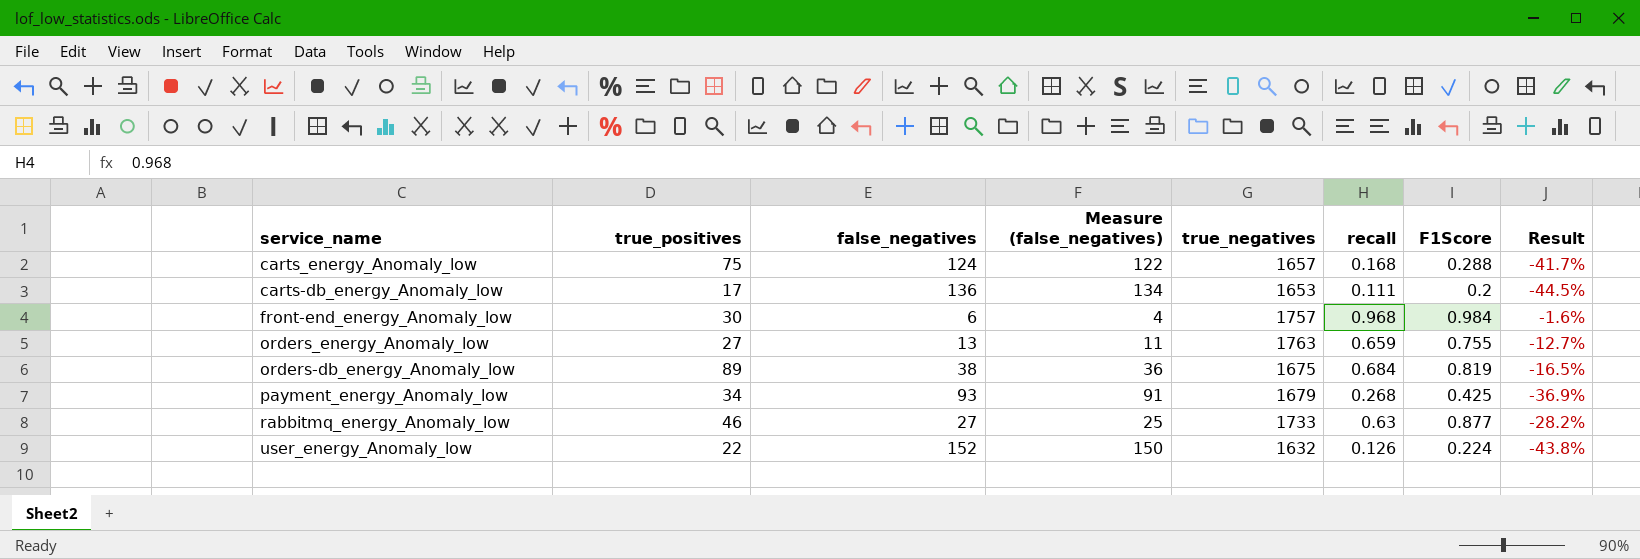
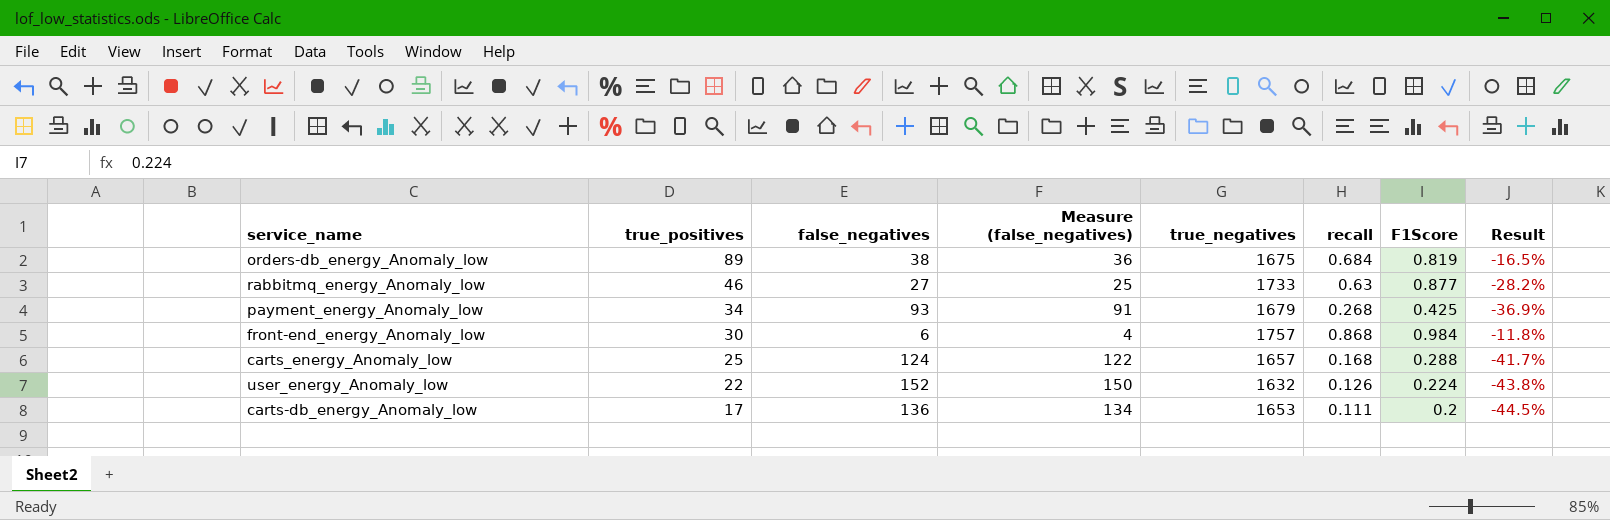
row order: none -> true_positives descending
row orders_energy_Anomaly_low: 27 | 13 | 11 | 1763 | 0.659 | 0.755 | -12.7% -> none
front-end_energy_Anomaly_low | recall: 0.968 -> 0.868
front-end_energy_Anomaly_low | Result: -1.6% -> -11.8%
carts_energy_Anomaly_low | true_positives: 75 -> 25

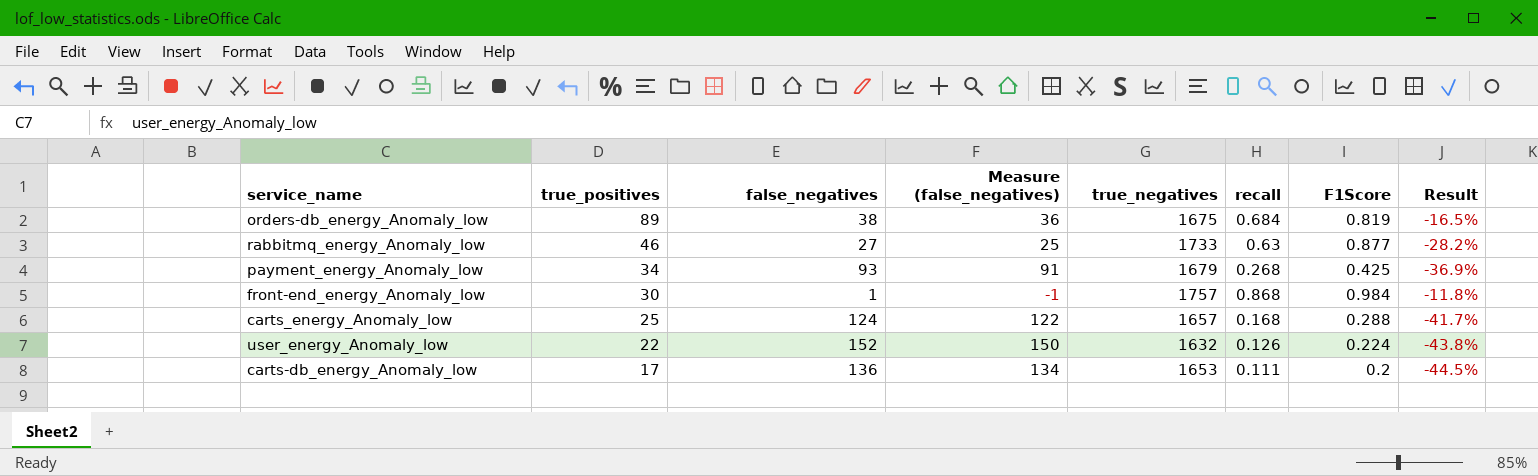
front-end_energy_Anomaly_low | false_negatives: 6 -> 1
front-end_energy_Anomaly_low | Measure (false_negatives): 4 -> -1

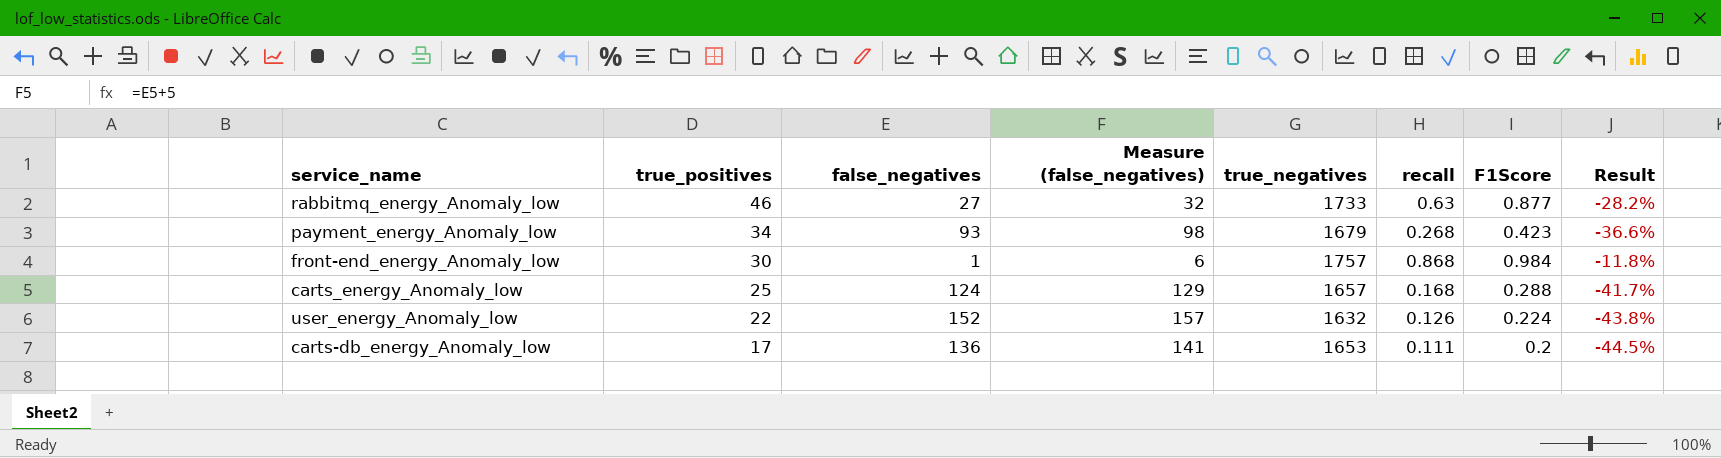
column Measure (false_negatives) | formula: [false_negatives] - 2 -> [false_negatives] + 5
row orders-db_energy_Anomaly_low: 89 | 38 | 36 | 1675 | 0.684 | 0.819 | -16.5% -> none
payment_energy_Anomaly_low | F1Score: 0.425 -> 0.423
payment_energy_Anomaly_low | Result: -36.9% -> -36.6%

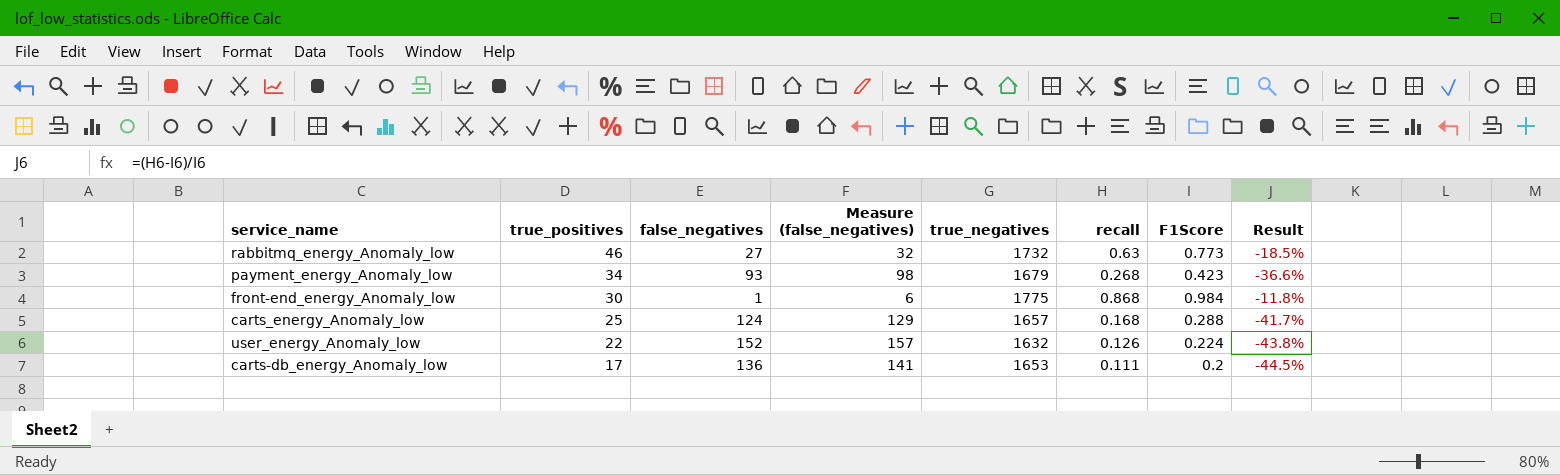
rabbitmq_energy_Anomaly_low | true_negatives: 1733 -> 1732
rabbitmq_energy_Anomaly_low | F1Score: 0.877 -> 0.773
rabbitmq_energy_Anomaly_low | Result: -28.2% -> -18.5%
front-end_energy_Anomaly_low | true_negatives: 1757 -> 1775

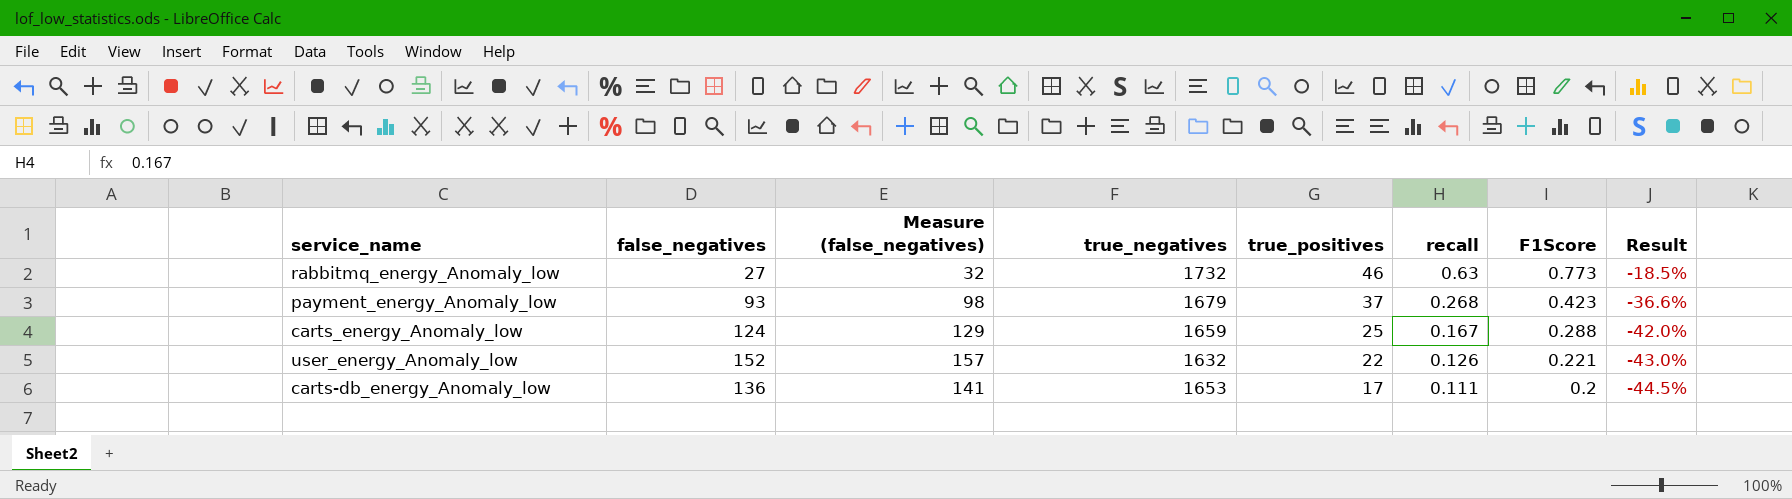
column true_positives | position: 2 -> 5
row front-end_energy_Anomaly_low: 30 | 1 | 6 | 1775 | 0.868 | 0.984 | -11.8% -> none
payment_energy_Anomaly_low | true_positives: 34 -> 37
carts_energy_Anomaly_low | true_negatives: 1657 -> 1659
carts_energy_Anomaly_low | recall: 0.168 -> 0.167
carts_energy_Anomaly_low | Result: -41.7% -> -42.0%
user_energy_Anomaly_low | F1Score: 0.224 -> 0.221
user_energy_Anomaly_low | Result: -43.8% -> -43.0%

